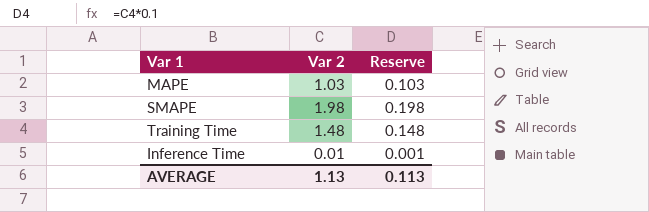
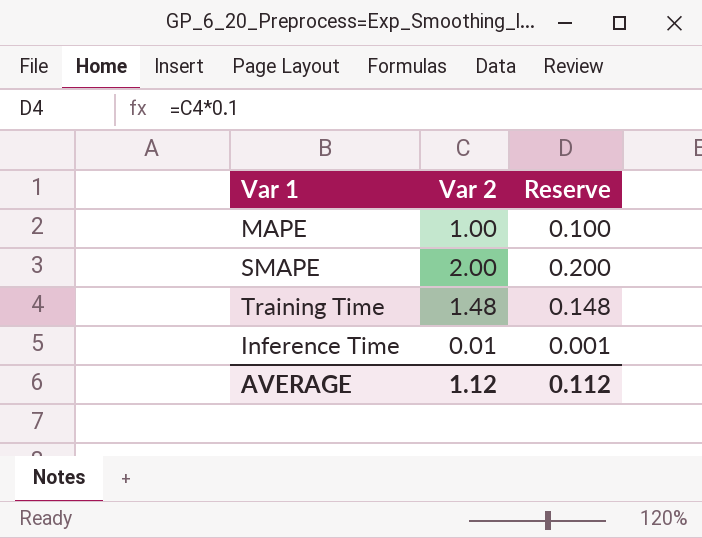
MAPE | Var 2: 1.03 -> 1.00
MAPE | Reserve: 0.103 -> 0.100
SMAPE | Var 2: 1.98 -> 2.00
SMAPE | Reserve: 0.198 -> 0.200
AVERAGE | Var 2: 1.13 -> 1.12
AVERAGE | Reserve: 0.113 -> 0.112

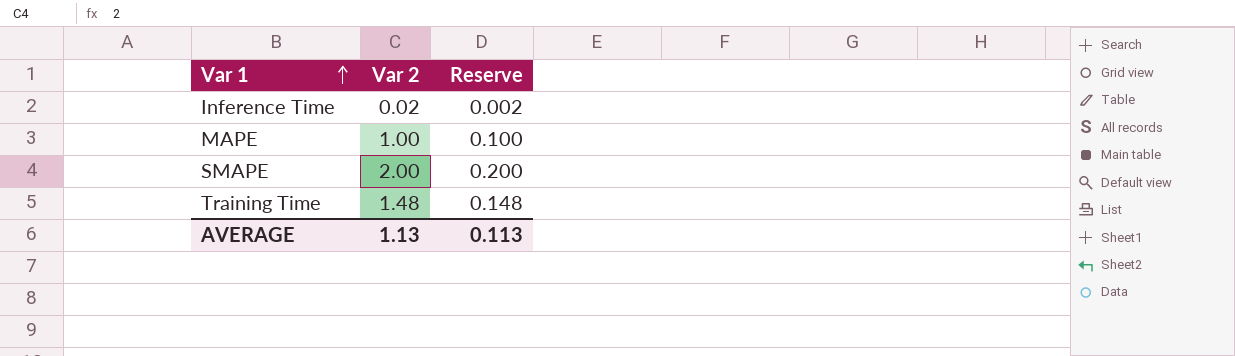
row order: none -> Var 1 ascending
Inference Time | Var 2: 0.01 -> 0.02
Inference Time | Reserve: 0.001 -> 0.002
AVERAGE | Var 2: 1.12 -> 1.13
AVERAGE | Reserve: 0.112 -> 0.113

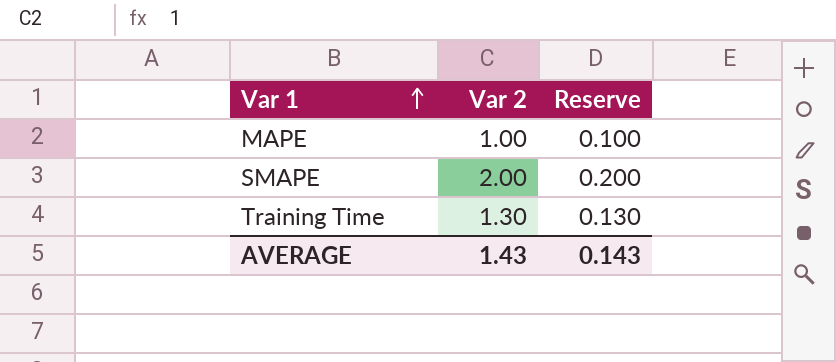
row Inference Time: 0.02 | 0.002 -> none
Training Time | Var 2: 1.48 -> 1.30
Training Time | Reserve: 0.148 -> 0.130
AVERAGE | Var 2: 1.13 -> 1.43
AVERAGE | Reserve: 0.113 -> 0.143

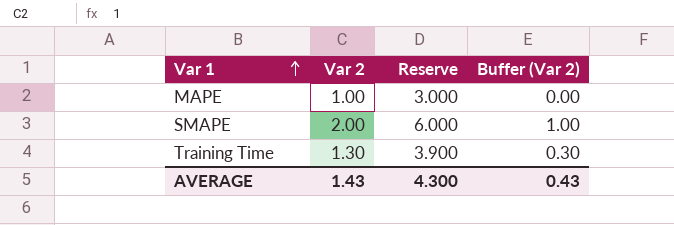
column Reserve | formula: [Var 2] * 0.1 -> [Var 2] * 3
column Buffer (Var 2) | formula: none -> [Var 2] - 1
AVERAGE | Reserve: 0.143 -> 4.300

